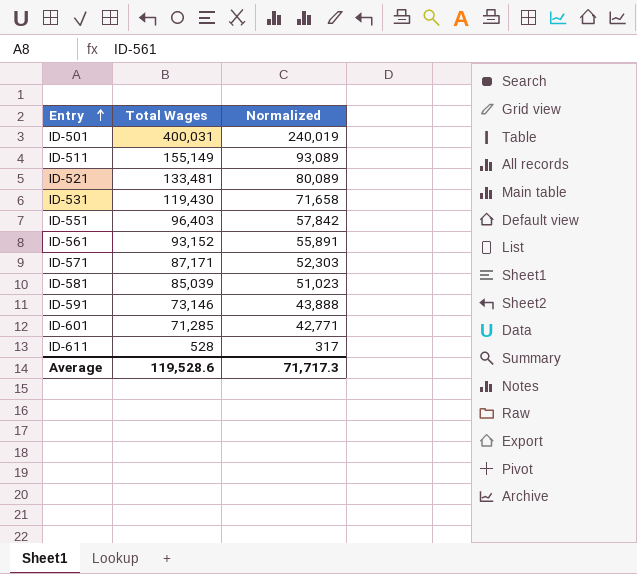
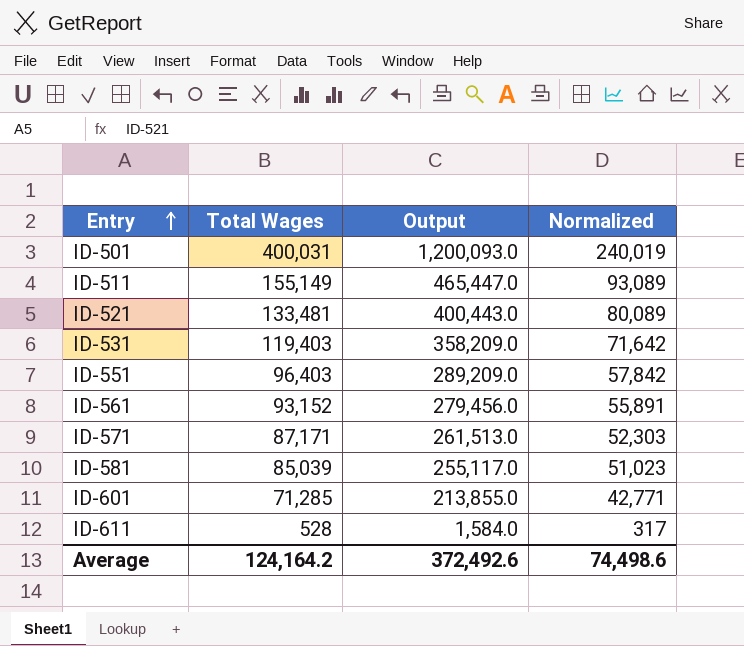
column Output | formula: none -> [Total Wages] * 3
row ID-591: 73,146 | 43,888 -> none
ID-531 | Total Wages: 119,430 -> 119,403
ID-531 | Normalized: 71,658 -> 71,642
Average | Total Wages: 119,528.6 -> 124,164.2
Average | Normalized: 71,717.3 -> 74,498.6

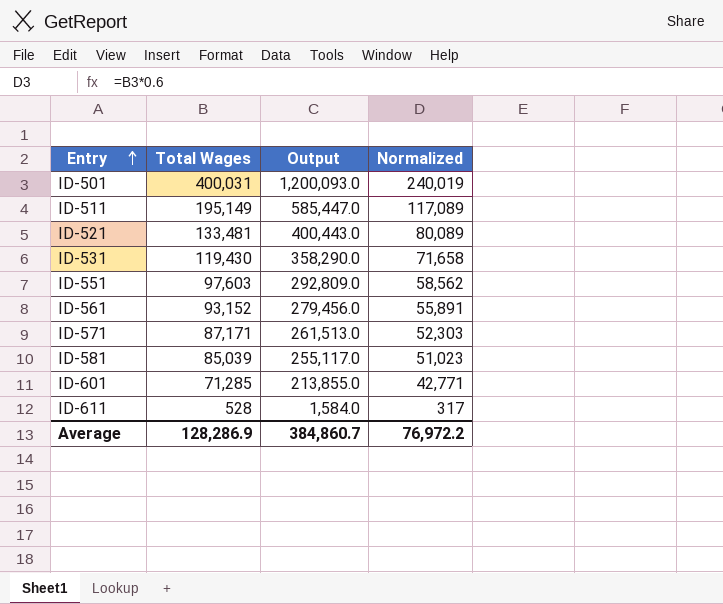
ID-511 | Total Wages: 155,149 -> 195,149
ID-511 | Output: 465,447.0 -> 585,447.0
ID-511 | Normalized: 93,089 -> 117,089
ID-531 | Total Wages: 119,403 -> 119,430
ID-531 | Output: 358,209.0 -> 358,290.0
ID-531 | Normalized: 71,642 -> 71,658
ID-551 | Total Wages: 96,403 -> 97,603
ID-551 | Output: 289,209.0 -> 292,809.0
ID-551 | Normalized: 57,842 -> 58,562
Average | Total Wages: 124,164.2 -> 128,286.9
Average | Output: 372,492.6 -> 384,860.7
Average | Normalized: 74,498.6 -> 76,972.2

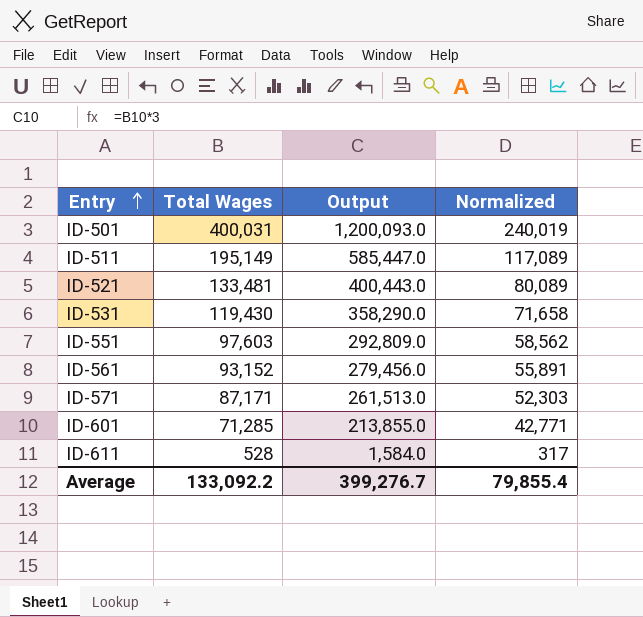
row ID-581: 85,039 | 255,117.0 | 51,023 -> none
Average | Total Wages: 128,286.9 -> 133,092.2
Average | Output: 384,860.7 -> 399,276.7
Average | Normalized: 76,972.2 -> 79,855.4

